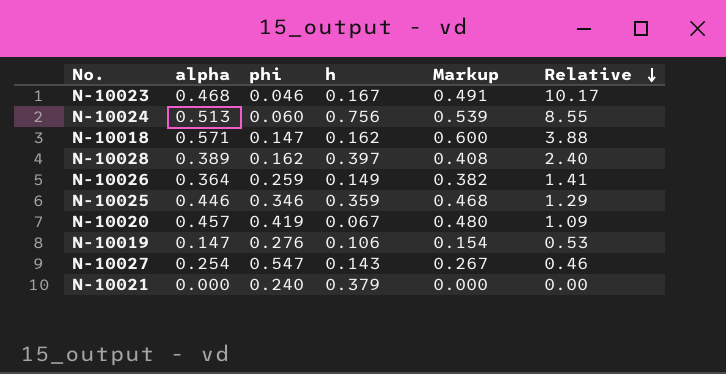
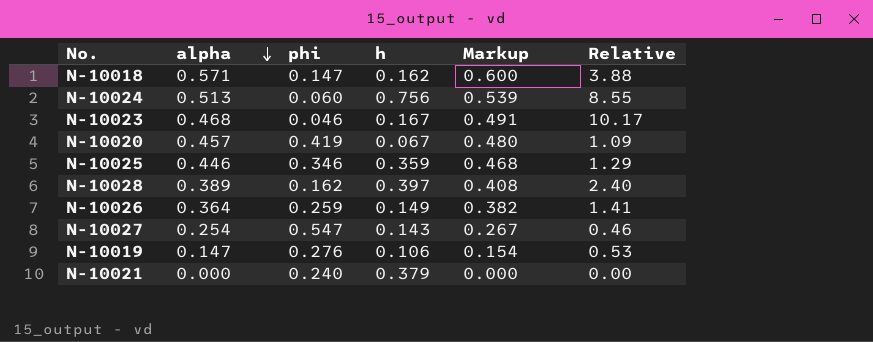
row order: Relative descending -> alpha descending

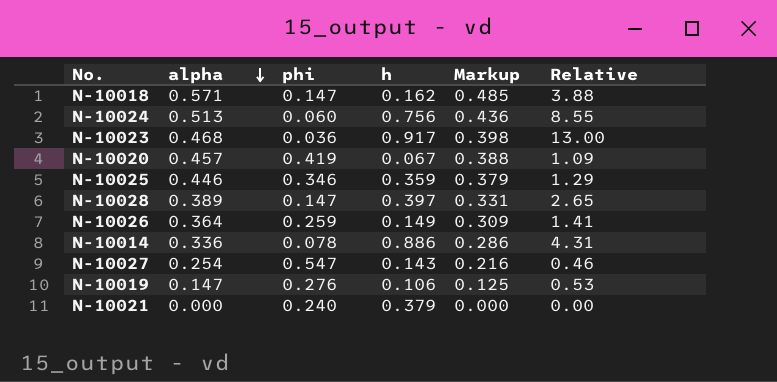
column Markup | formula: [alpha] * 1.05 -> [alpha] * 0.85
N-10023 | phi: 0.046 -> 0.036
N-10023 | h: 0.167 -> 0.917
N-10023 | Relative: 10.17 -> 13.00
N-10028 | phi: 0.162 -> 0.147
N-10028 | Relative: 2.40 -> 2.65
row N-10014: none -> 0.336 | 0.078 | 0.886 | 0.286 | 4.31

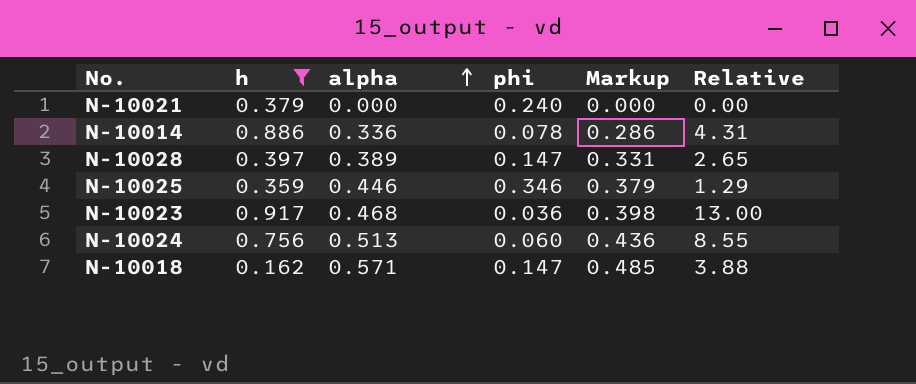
filter: none -> h >= 0.162
row order: alpha descending -> alpha ascending
column h | position: 4 -> 2

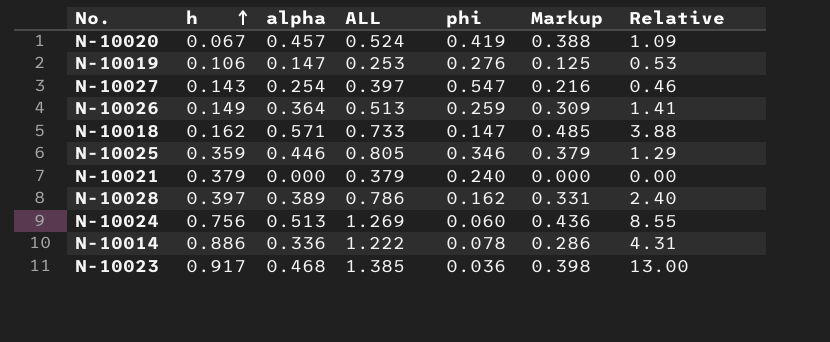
filter: h >= 0.162 -> none
row order: alpha ascending -> h ascending
column ALL | formula: none -> [h] + [alpha]
N-10028 | phi: 0.147 -> 0.162
N-10028 | Relative: 2.65 -> 2.40

